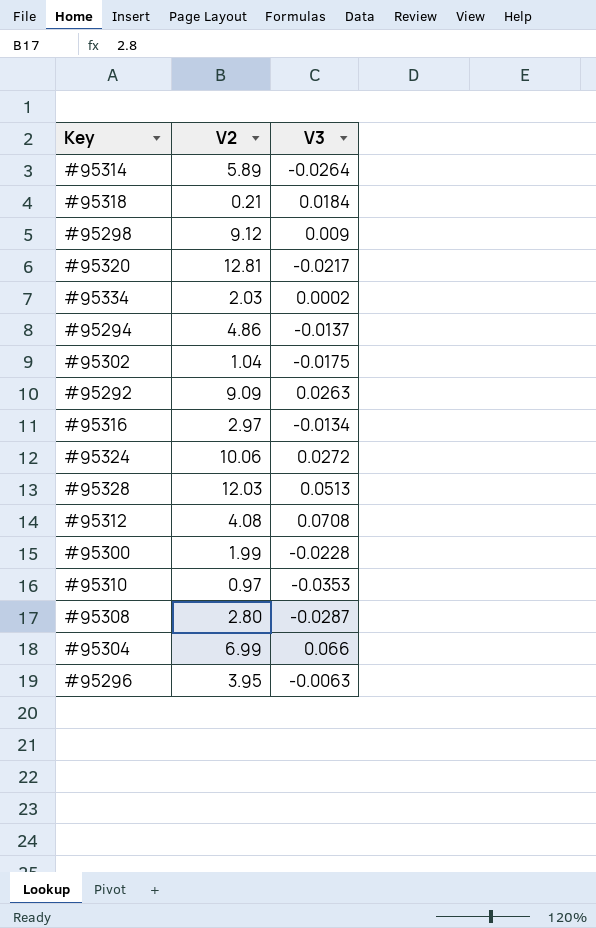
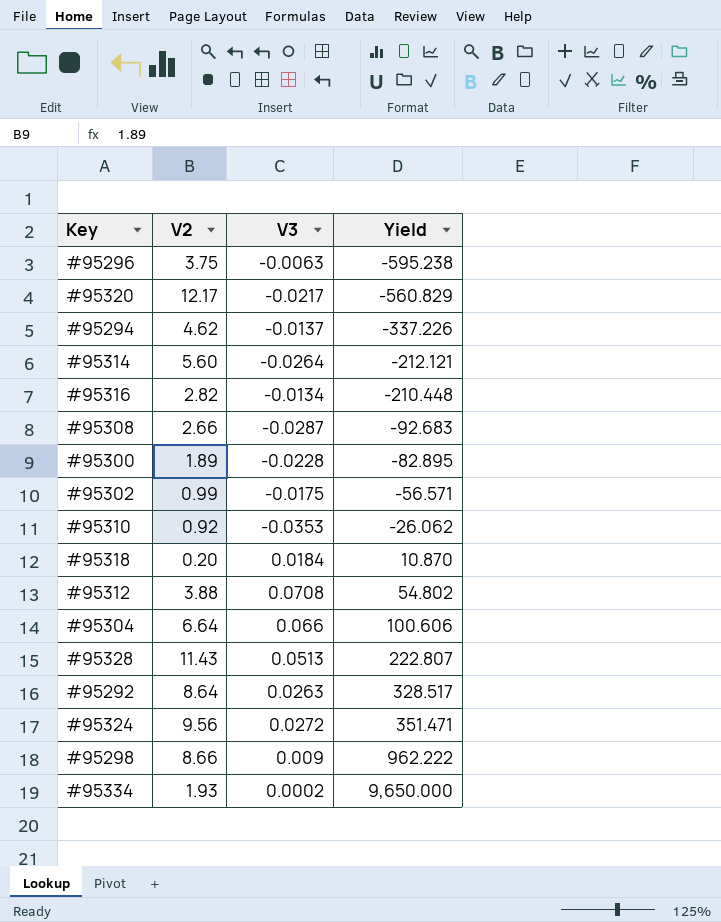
row order: none -> Yield ascending
column Yield | formula: none -> [V2] / [V3]
#95296 | V2: 3.95 -> 3.75
#95320 | V2: 12.81 -> 12.17
#95294 | V2: 4.86 -> 4.62
#95314 | V2: 5.89 -> 5.60
#95316 | V2: 2.97 -> 2.82
#95308 | V2: 2.80 -> 2.66
#95300 | V2: 1.99 -> 1.89
#95302 | V2: 1.04 -> 0.99
#95310 | V2: 0.97 -> 0.92
#95318 | V2: 0.21 -> 0.20
#95312 | V2: 4.08 -> 3.88
#95304 | V2: 6.99 -> 6.64
#95328 | V2: 12.03 -> 11.43
#95292 | V2: 9.09 -> 8.64
#95324 | V2: 10.06 -> 9.56
#95298 | V2: 9.12 -> 8.66
#95334 | V2: 2.03 -> 1.93

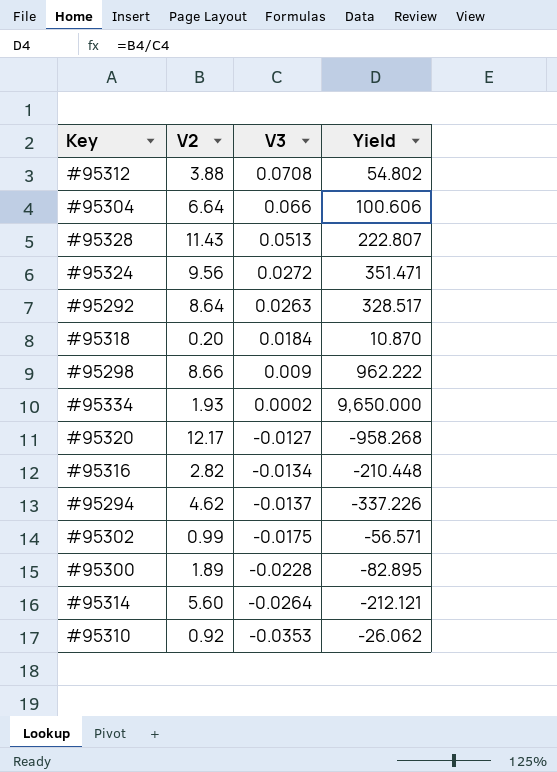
row order: Yield ascending -> V3 descending
row #95296: 3.75 | -0.0063 | -595.238 -> none
row #95308: 2.66 | -0.0287 | -92.683 -> none
#95320 | V3: -0.0217 -> -0.0127
#95320 | Yield: -560.829 -> -958.268

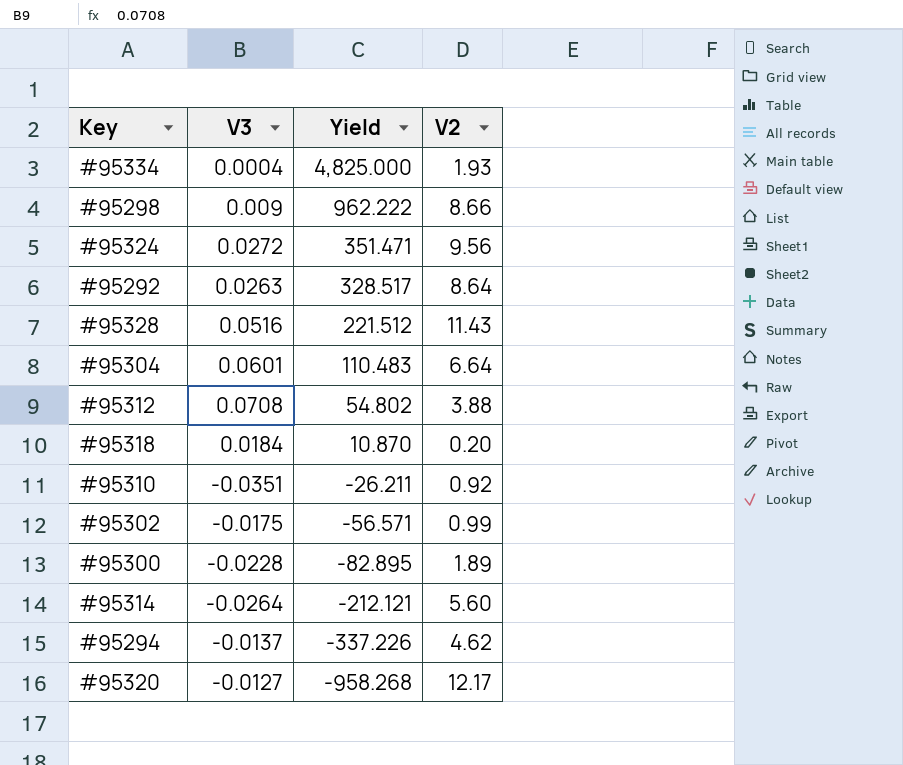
row order: V3 descending -> Yield descending
column V2 | position: 2 -> 4
row #95316: 2.82 | -0.0134 | -210.448 -> none
#95334 | V3: 0.0002 -> 0.0004
#95334 | Yield: 9,650.000 -> 4,825.000
#95328 | V3: 0.0513 -> 0.0516
#95328 | Yield: 222.807 -> 221.512
#95304 | V3: 0.066 -> 0.0601
#95304 | Yield: 100.606 -> 110.483
#95310 | V3: -0.0353 -> -0.0351
#95310 | Yield: -26.062 -> -26.211

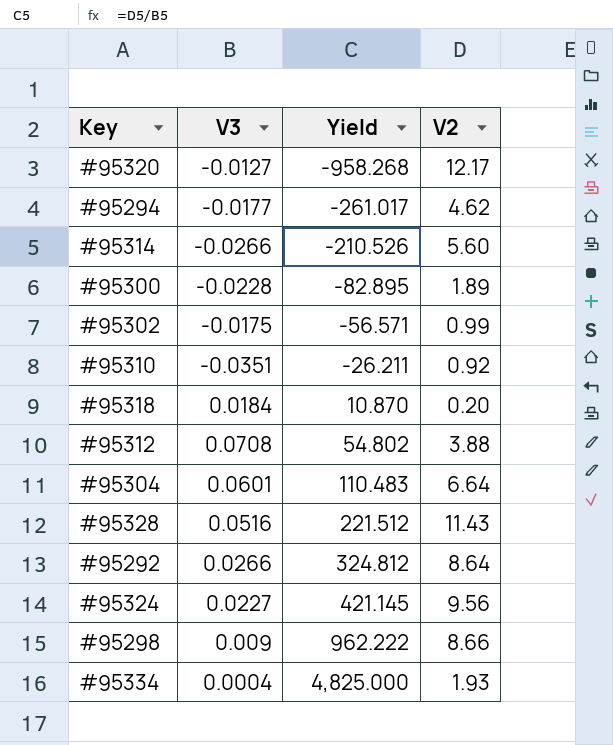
row order: Yield descending -> Yield ascending
#95294 | V3: -0.0137 -> -0.0177
#95294 | Yield: -337.226 -> -261.017
#95314 | V3: -0.0264 -> -0.0266
#95314 | Yield: -212.121 -> -210.526
#95292 | V3: 0.0263 -> 0.0266
#95292 | Yield: 328.517 -> 324.812
#95324 | V3: 0.0272 -> 0.0227
#95324 | Yield: 351.471 -> 421.145

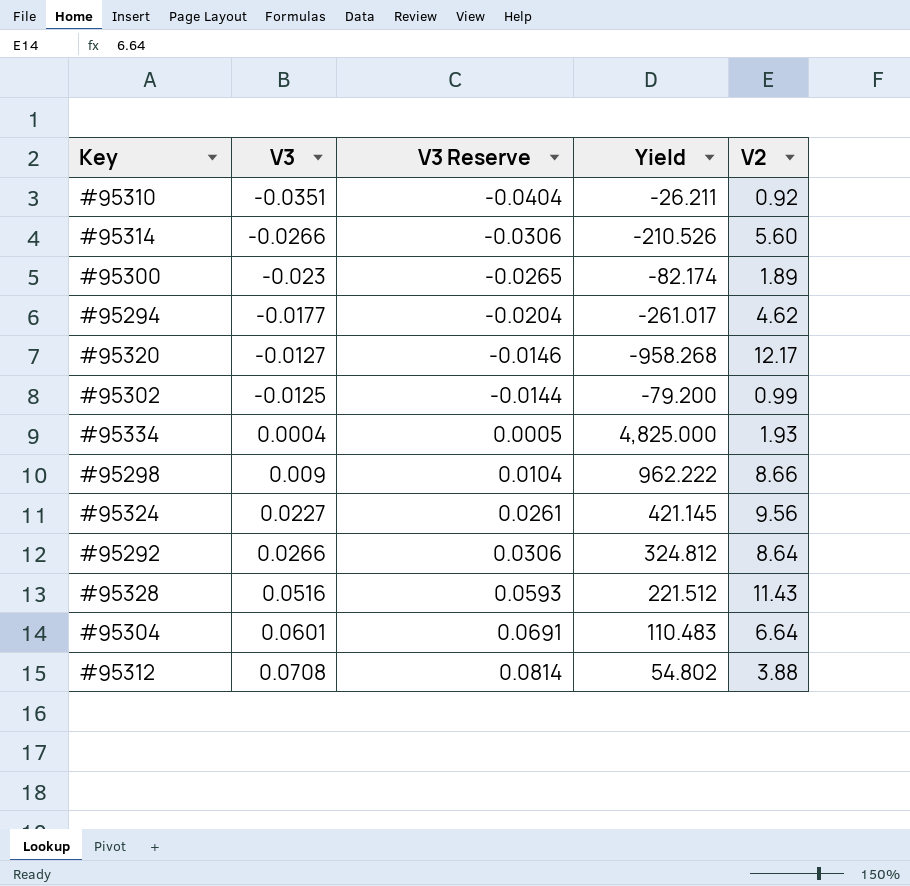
row order: Yield ascending -> V3 ascending
column V3 Reserve | formula: none -> [V3] * 1.15
row #95318: 0.0184 | 10.870 | 0.20 -> none
#95300 | V3: -0.0228 -> -0.023
#95300 | Yield: -82.895 -> -82.174
#95302 | V3: -0.0175 -> -0.0125
#95302 | Yield: -56.571 -> -79.200

